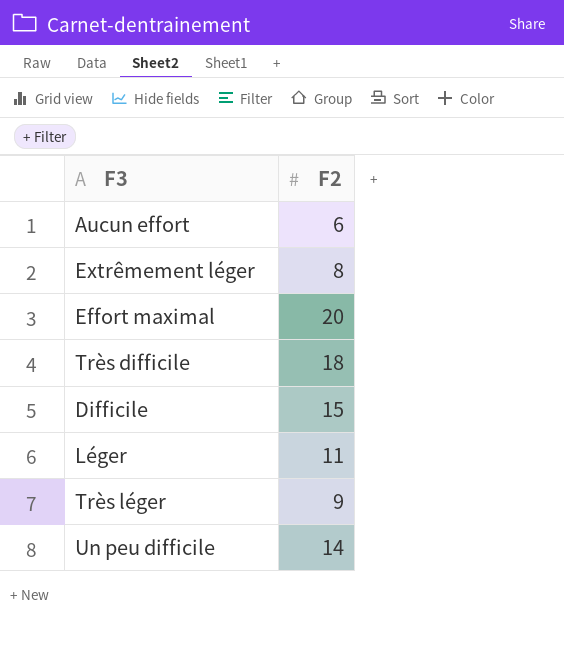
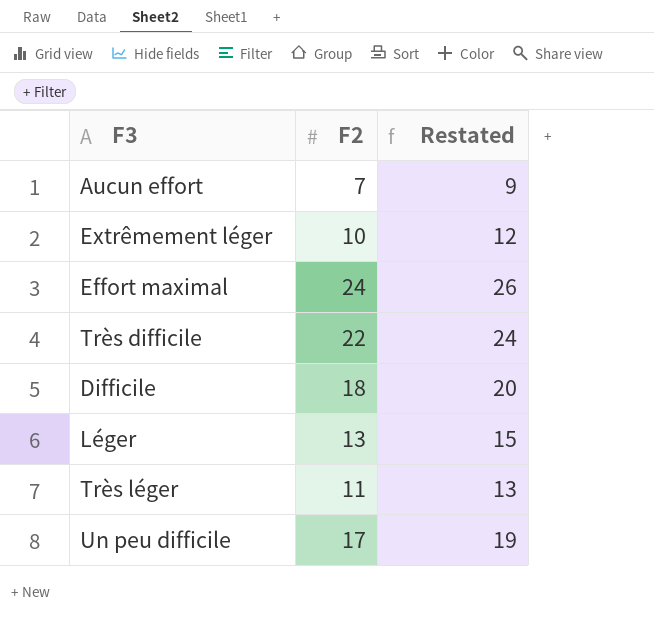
column Restated | formula: none -> [F2] + 2
Aucun effort | F2: 6 -> 7
Extrêmement léger | F2: 8 -> 10
Effort maximal | F2: 20 -> 24
Très difficile | F2: 18 -> 22
Difficile | F2: 15 -> 18
Léger | F2: 11 -> 13
Très léger | F2: 9 -> 11
Un peu difficile | F2: 14 -> 17

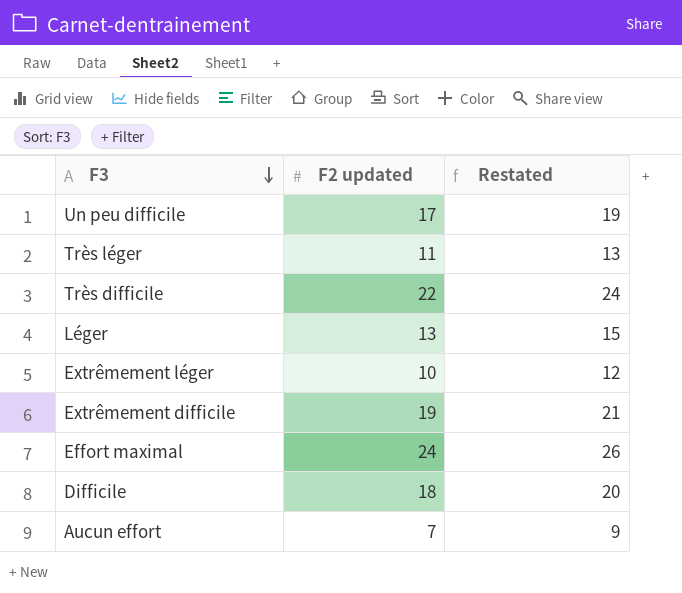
row order: none -> F3 descending
column name: F2 -> F2 updated
row Extrêmement difficile: none -> 19 | 21

